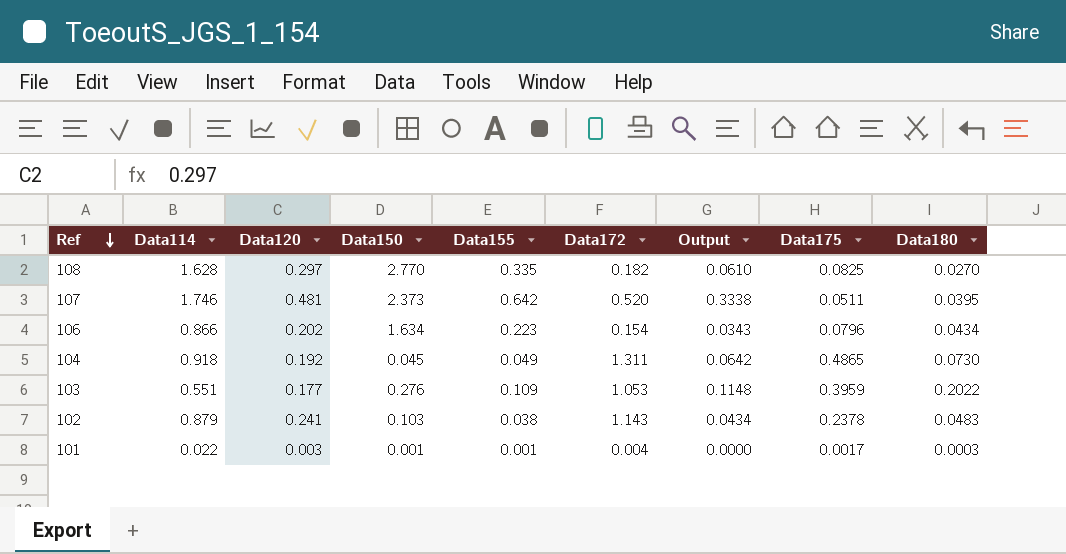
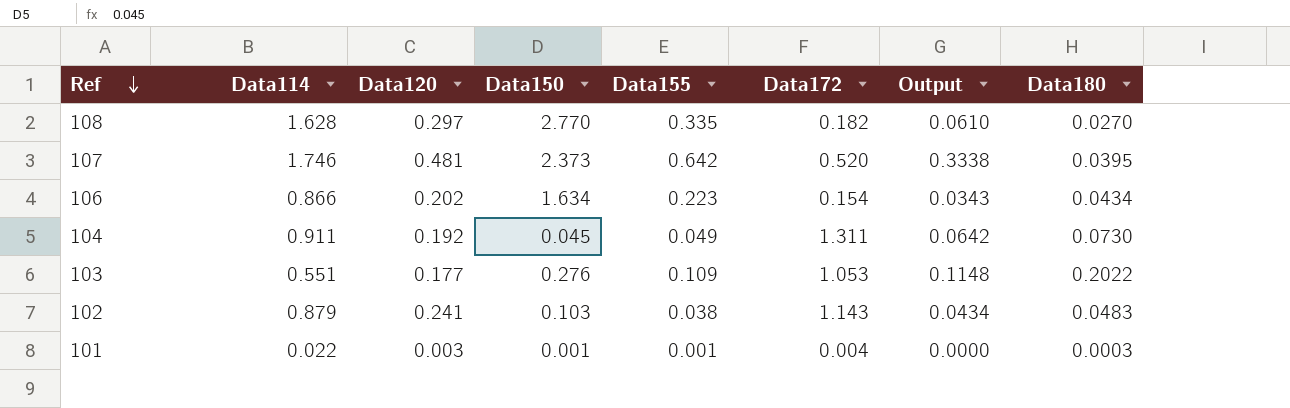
column Data175 | position: 8 -> none
104 | Data114: 0.918 -> 0.911

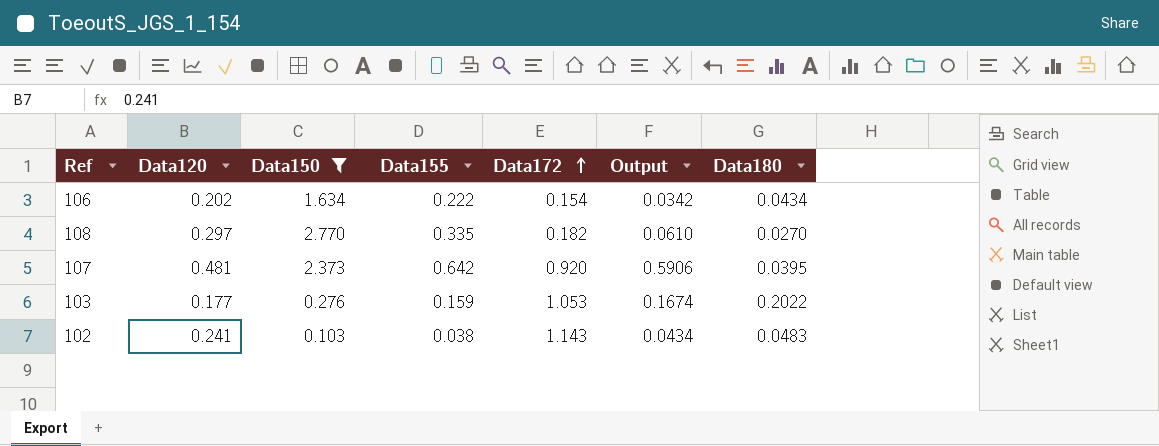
filter: none -> Data150 >= 0.103
row order: Ref descending -> Data172 ascending
column Data114 | position: 2 -> none
106 | Data155: 0.223 -> 0.222
106 | Output: 0.0343 -> 0.0342
107 | Data172: 0.520 -> 0.920
107 | Output: 0.3338 -> 0.5906
103 | Data155: 0.109 -> 0.159
103 | Output: 0.1148 -> 0.1674

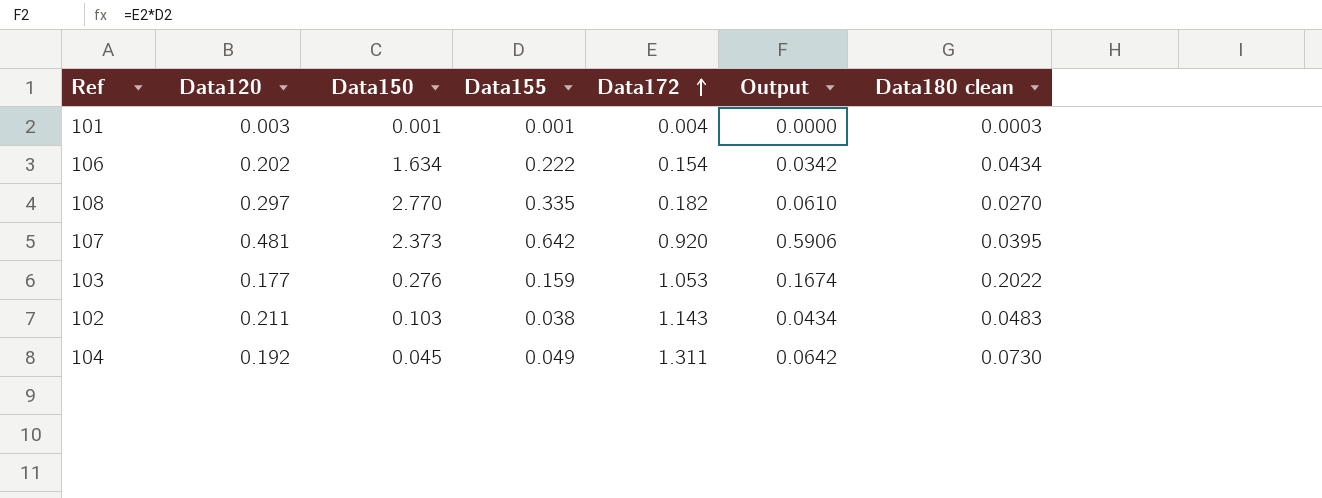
filter: Data150 >= 0.103 -> none
column name: Data180 -> Data180 clean
102 | Data120: 0.241 -> 0.211

